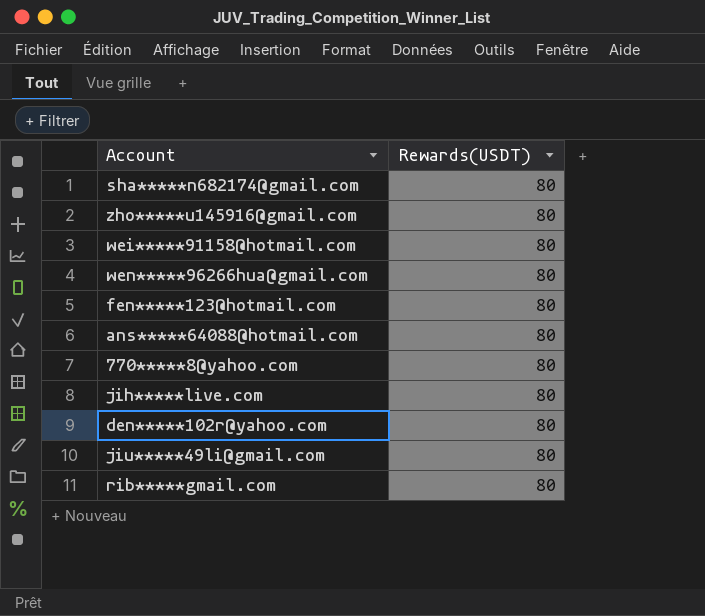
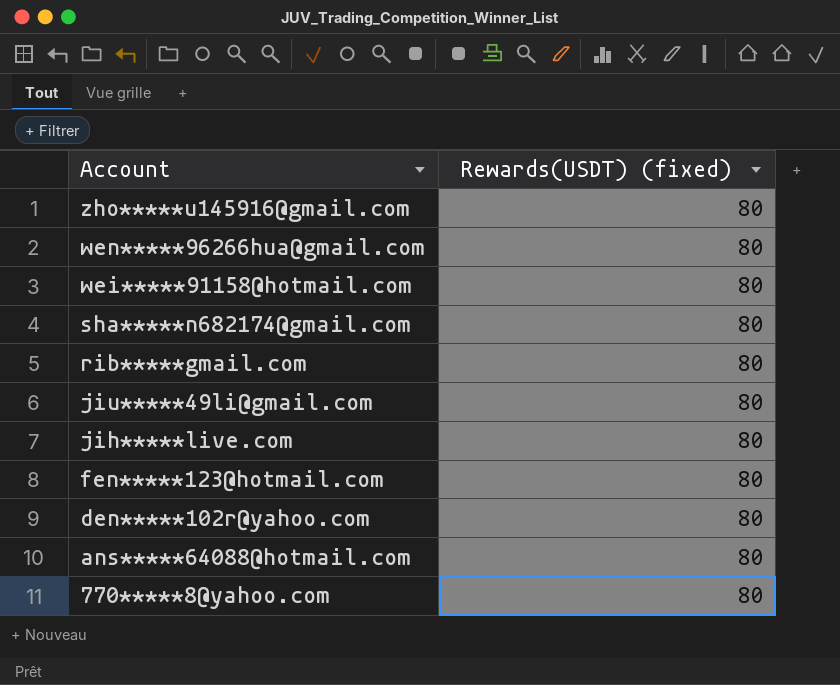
row order: none -> Account descending
column name: Rewards(USDT) -> Rewards(USDT) (fixed)

